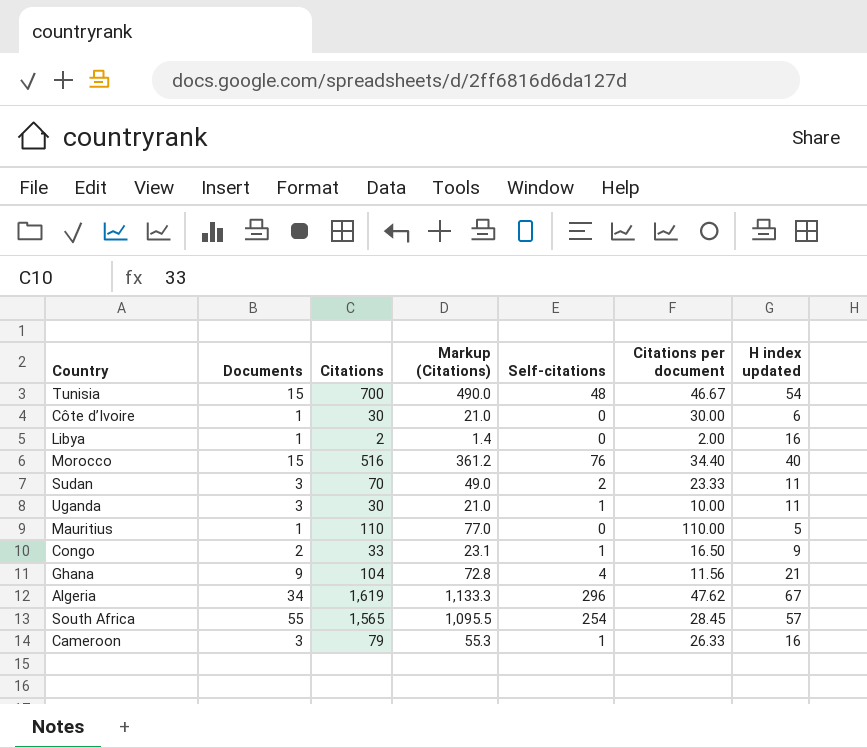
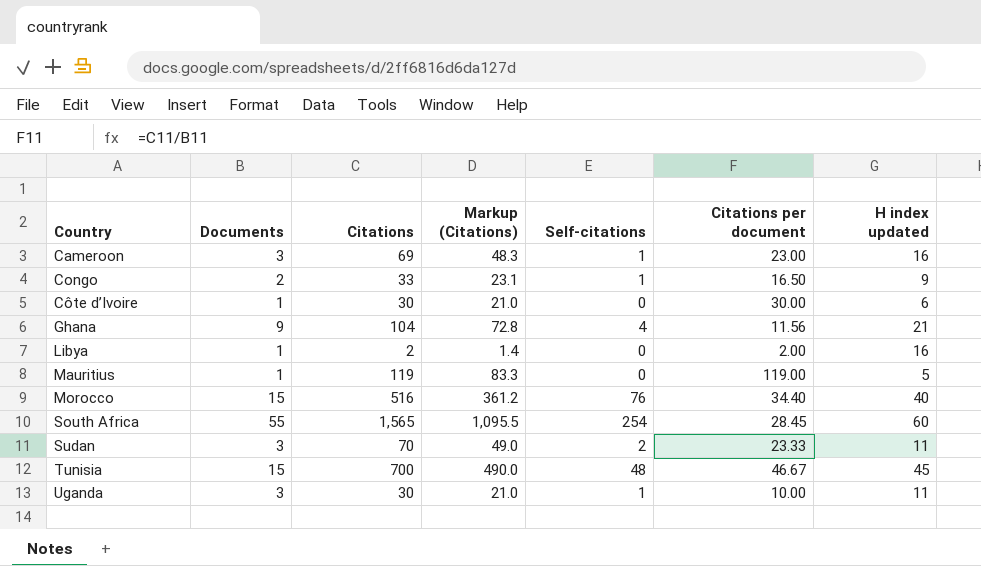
row order: none -> Country ascending
row Algeria: 34 | 1,619 | 1,133.3 | 296 | 47.62 | 67 -> none
Cameroon | Citations: 79 -> 69
Cameroon | Markup (Citations): 55.3 -> 48.3
Cameroon | Citations per document: 26.33 -> 23.00
Mauritius | Citations: 110 -> 119
Mauritius | Markup (Citations): 77.0 -> 83.3
Mauritius | Citations per document: 110.00 -> 119.00
South Africa | H index updated: 57 -> 60
Tunisia | H index updated: 54 -> 45

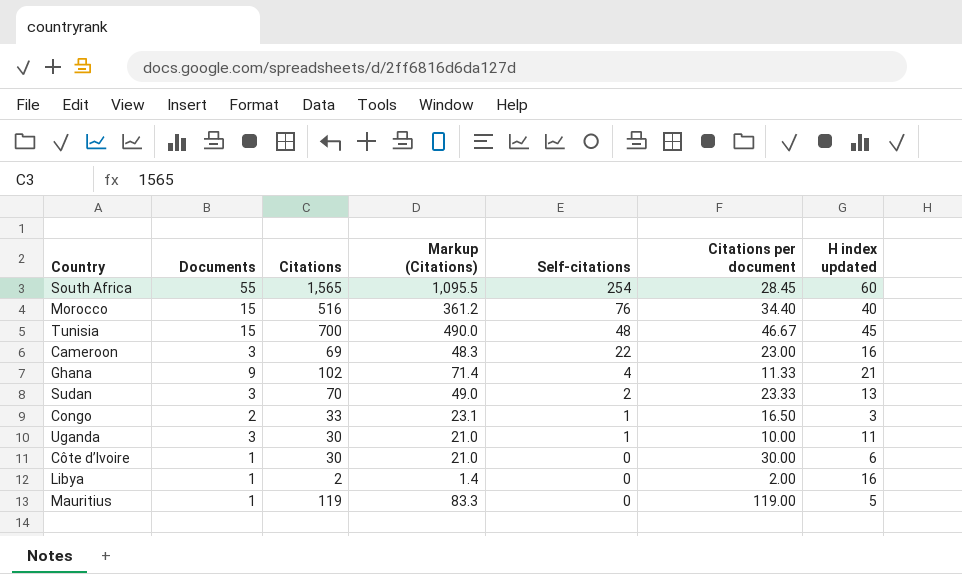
row order: Country ascending -> Self-citations descending
Cameroon | Self-citations: 1 -> 22
Ghana | Citations: 104 -> 102
Ghana | Markup (Citations): 72.8 -> 71.4
Ghana | Citations per document: 11.56 -> 11.33
Sudan | H index updated: 11 -> 13
Congo | H index updated: 9 -> 3

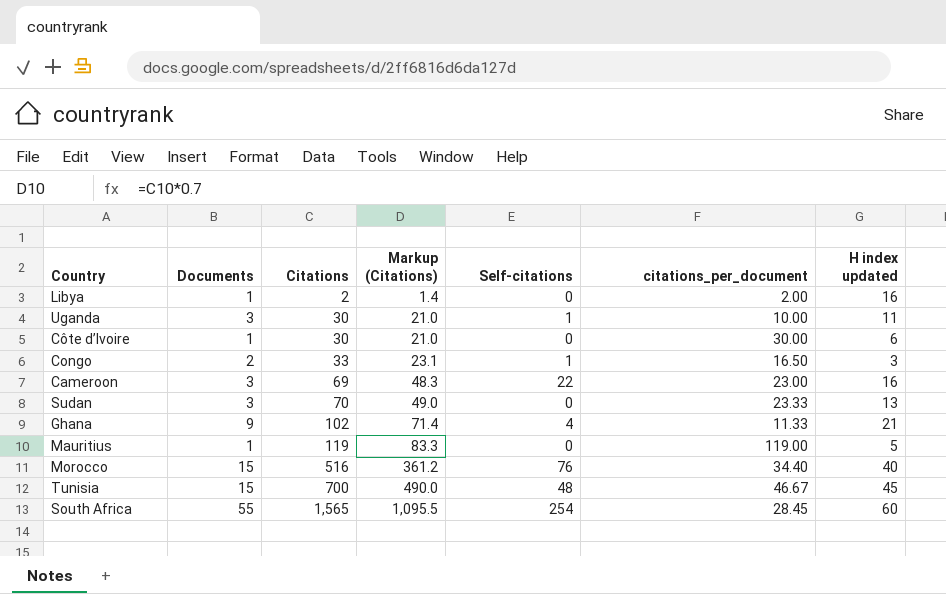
row order: Self-citations descending -> Citations ascending
column name: Citations per document -> citations_per_document
Sudan | Self-citations: 2 -> 0

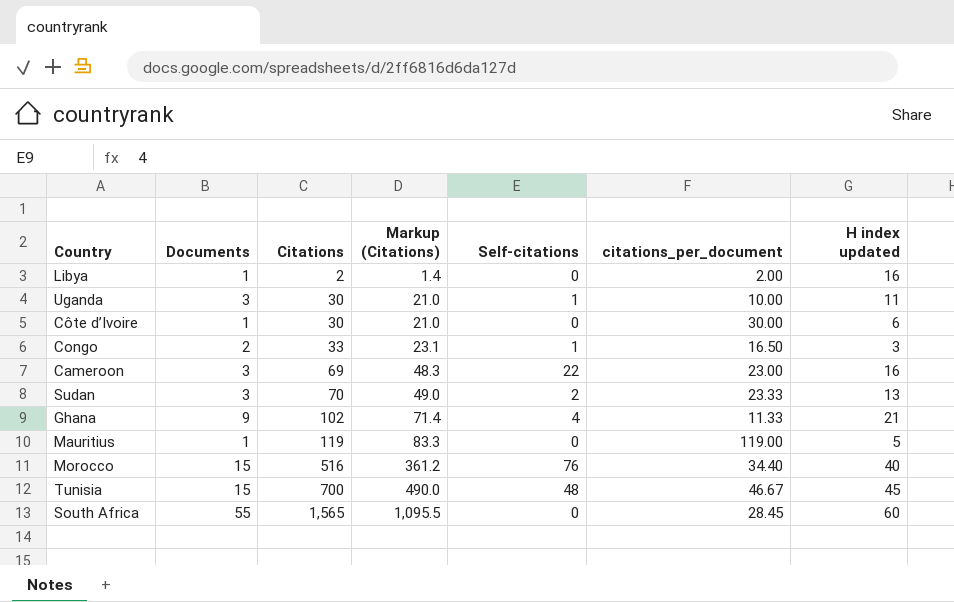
Sudan | Self-citations: 0 -> 2
South Africa | Self-citations: 254 -> 0

